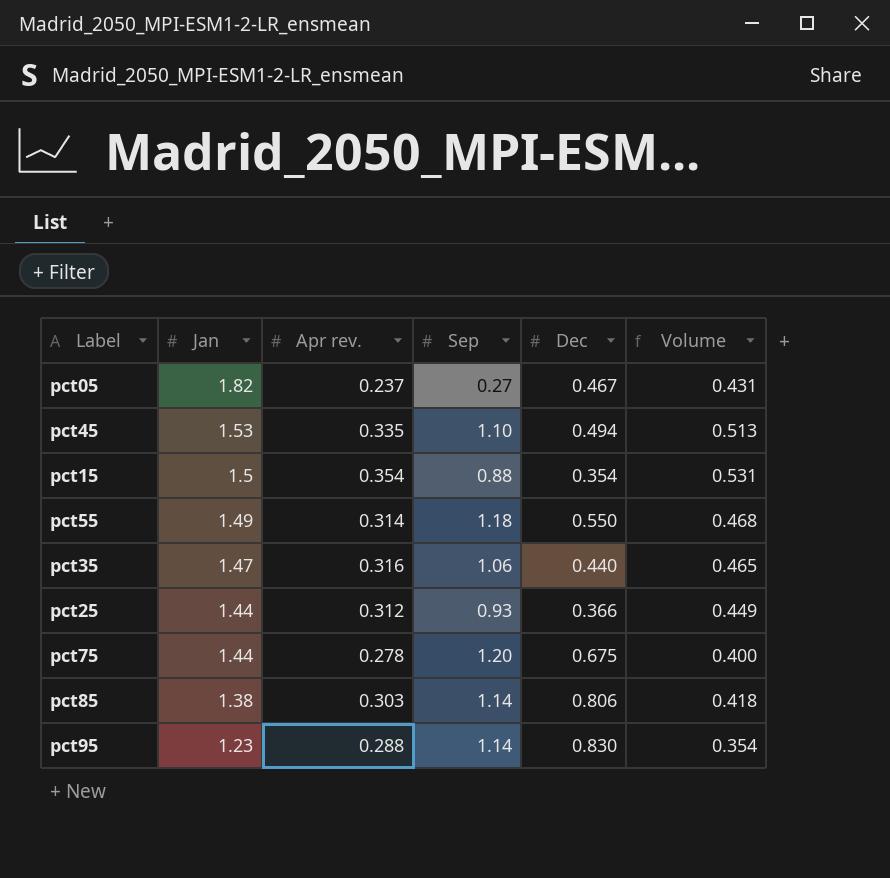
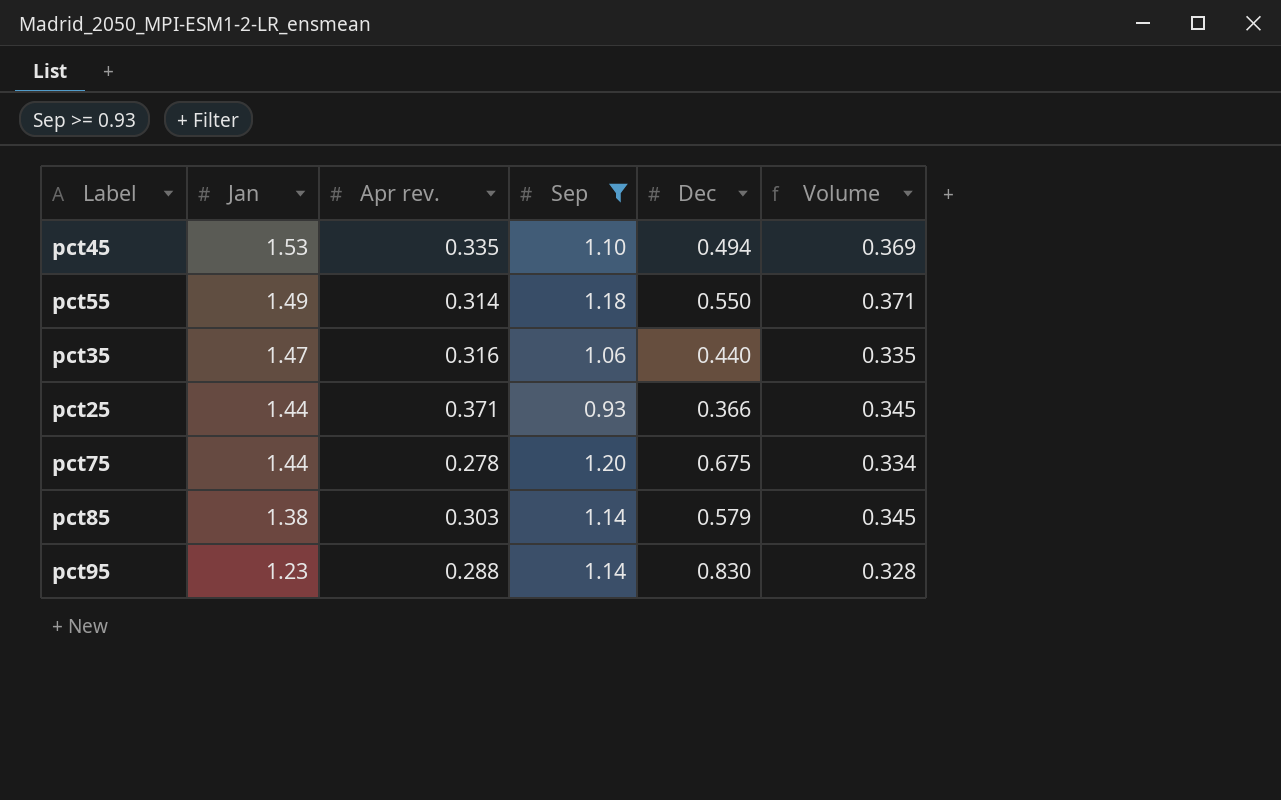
filter: none -> Sep >= 0.93
column Volume | formula: [Jan] * [Apr rev.] -> [Apr rev.] * [Sep]
pct25 | Apr rev.: 0.312 -> 0.371
pct85 | Dec: 0.806 -> 0.579

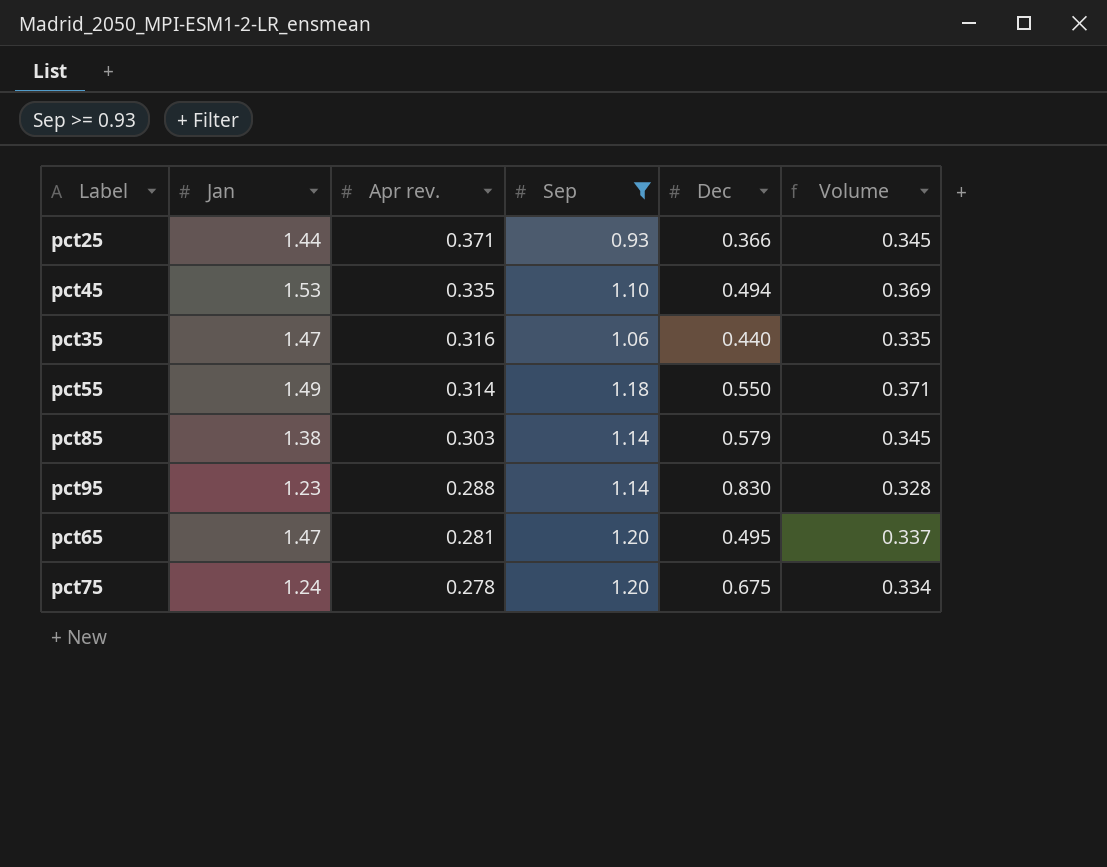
row order: Jan descending -> Apr rev. descending
row pct65: none -> 1.47 | 0.281 | 1.20 | 0.495 | 0.337
pct75 | Jan: 1.44 -> 1.24

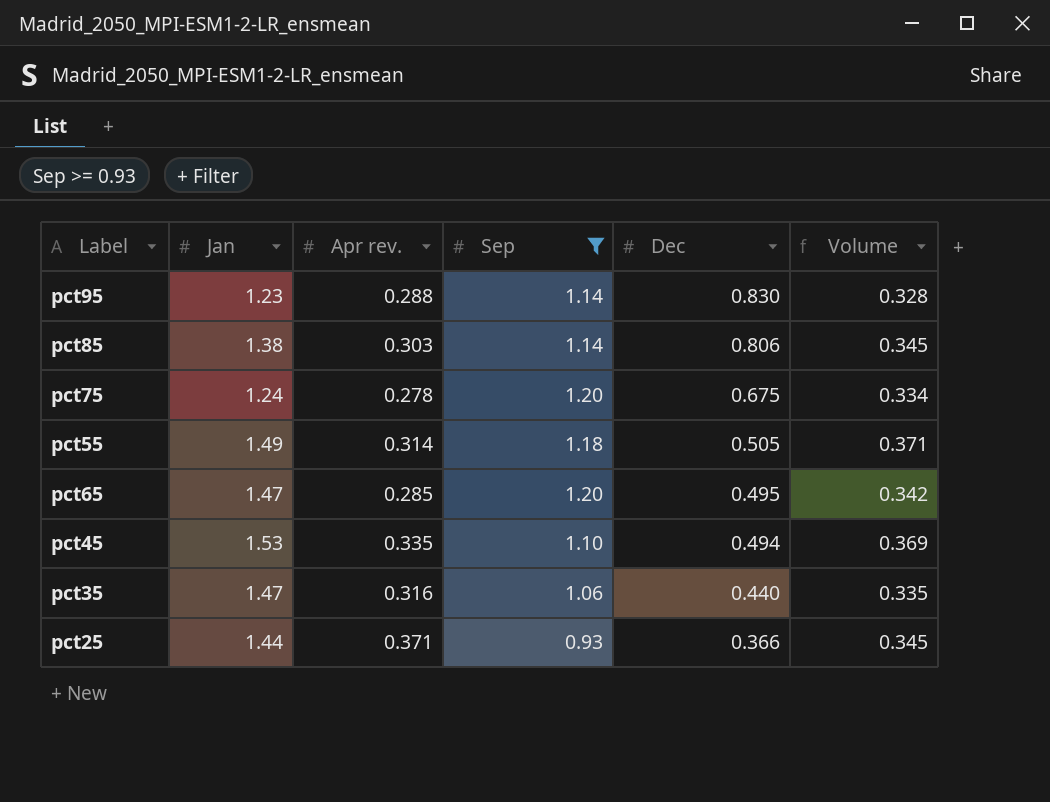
row order: Apr rev. descending -> Dec descending
pct85 | Dec: 0.579 -> 0.806
pct55 | Dec: 0.550 -> 0.505
pct65 | Apr rev.: 0.281 -> 0.285
pct65 | Volume: 0.337 -> 0.342

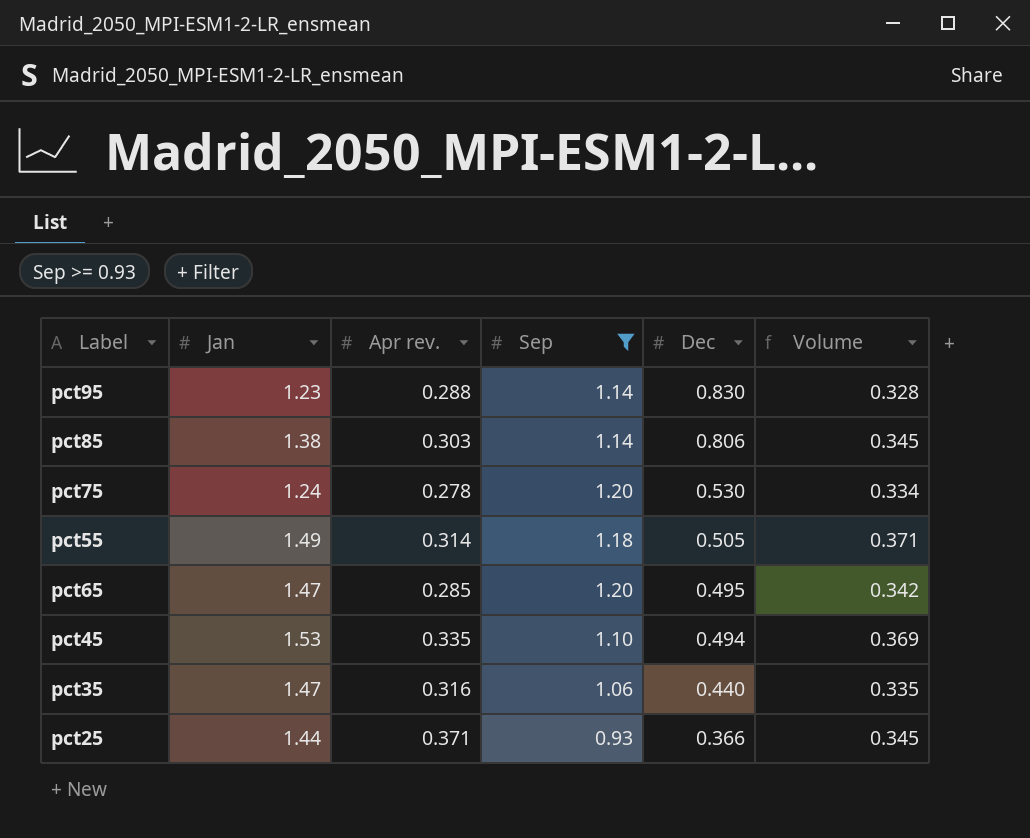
pct75 | Dec: 0.675 -> 0.530

